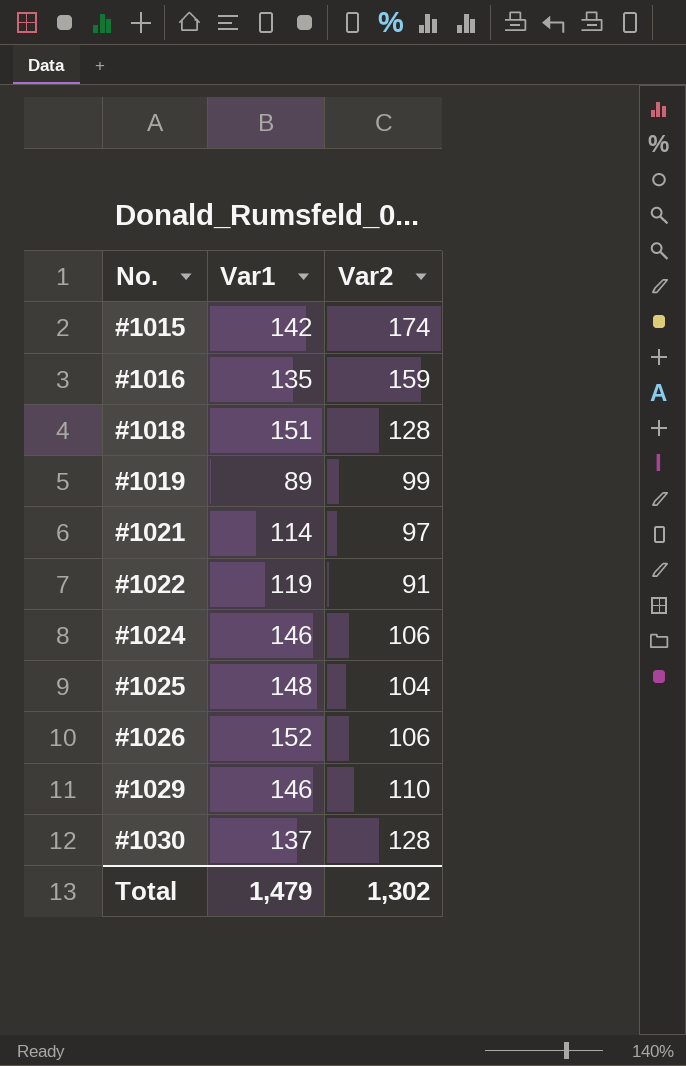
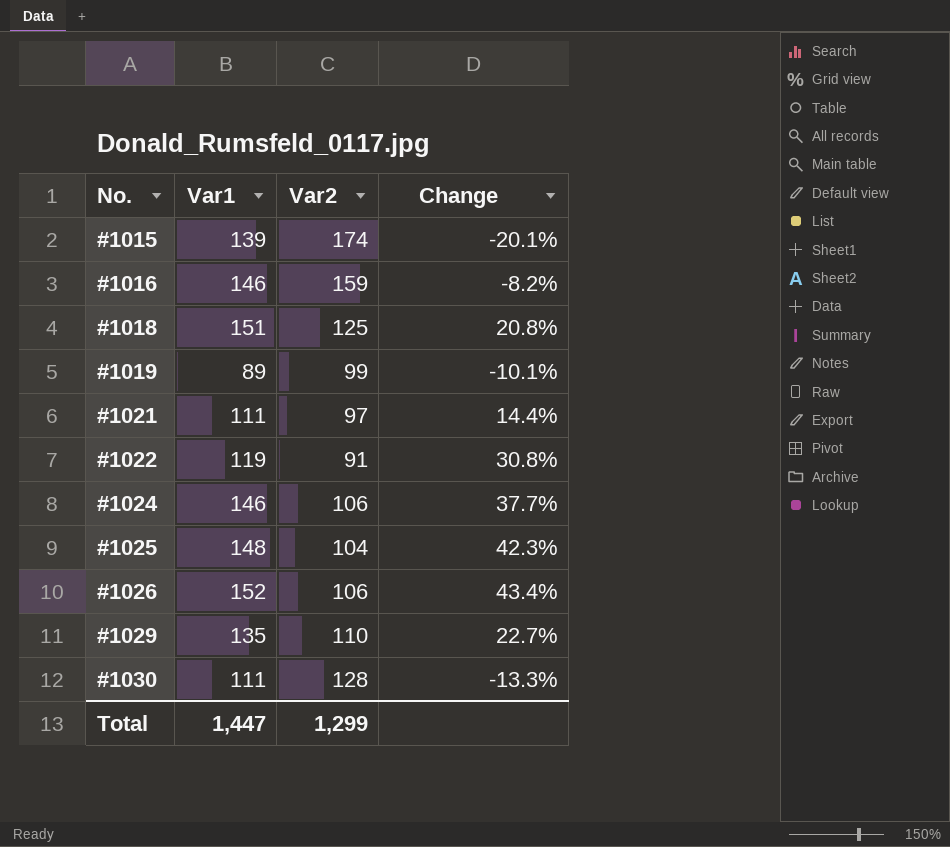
column Change | formula: none -> ([Var1] - [Var2]) / [Var2]
#1015 | Var1: 142 -> 139
#1016 | Var1: 135 -> 146
#1018 | Var2: 128 -> 125
#1021 | Var1: 114 -> 111
#1029 | Var1: 146 -> 135
#1030 | Var1: 137 -> 111
Total | Var1: 1,479 -> 1,447
Total | Var2: 1,302 -> 1,299

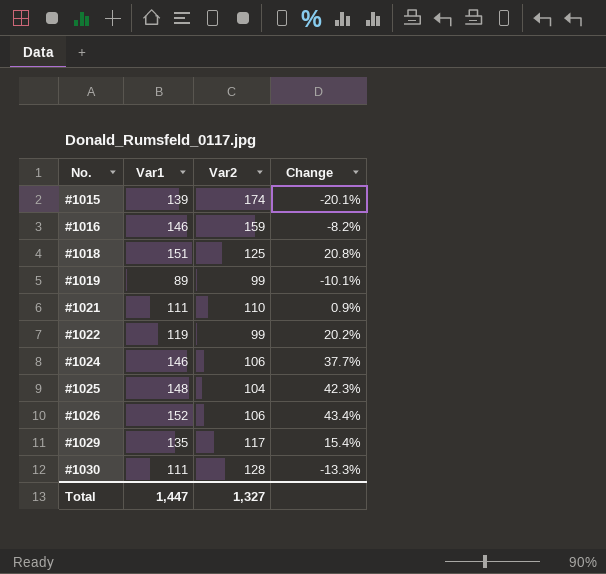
#1021 | Var2: 97 -> 110
#1021 | Change: 14.4% -> 0.9%
#1022 | Var2: 91 -> 99
#1022 | Change: 30.8% -> 20.2%
#1029 | Var2: 110 -> 117
#1029 | Change: 22.7% -> 15.4%
Total | Var2: 1,299 -> 1,327

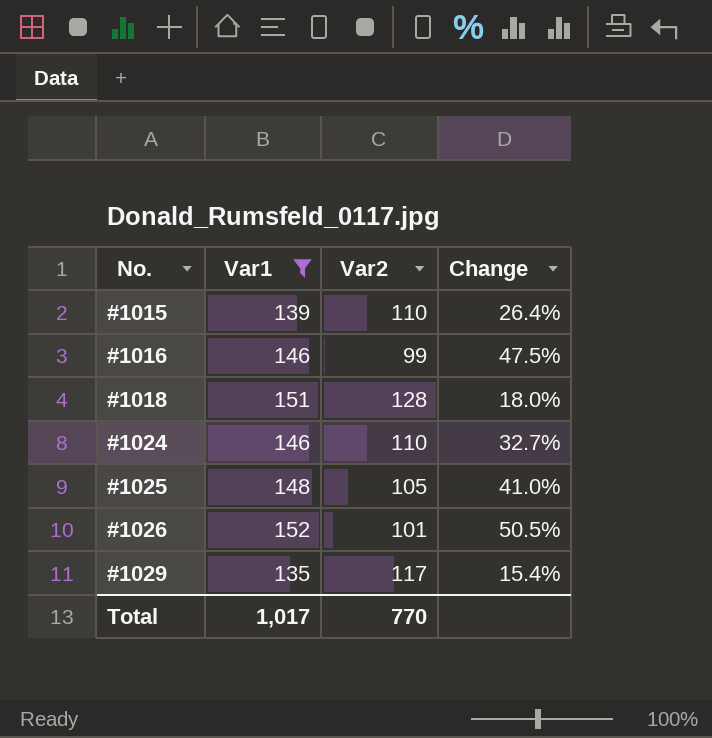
filter: none -> Var1 >= 135
#1015 | Var2: 174 -> 110
#1015 | Change: -20.1% -> 26.4%
#1016 | Var2: 159 -> 99
#1016 | Change: -8.2% -> 47.5%
#1018 | Var2: 125 -> 128
#1018 | Change: 20.8% -> 18.0%
#1024 | Var2: 106 -> 110
#1024 | Change: 37.7% -> 32.7%
#1025 | Var2: 104 -> 105
#1025 | Change: 42.3% -> 41.0%
#1026 | Var2: 106 -> 101
#1026 | Change: 43.4% -> 50.5%
Total | Var1: 1,447 -> 1,017
Total | Var2: 1,327 -> 770

